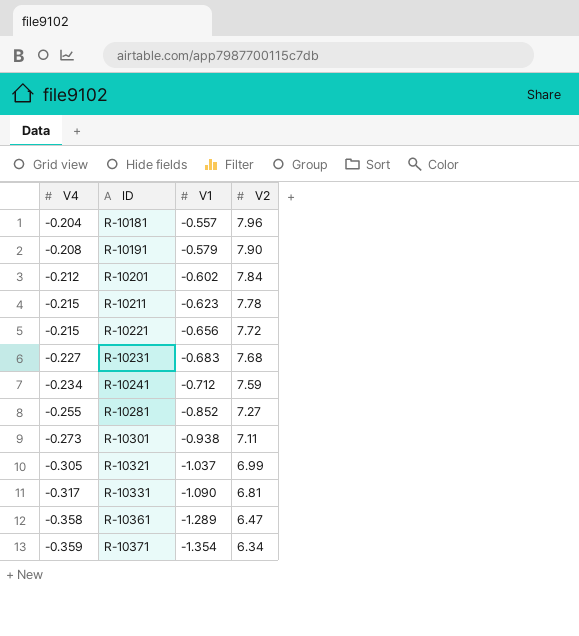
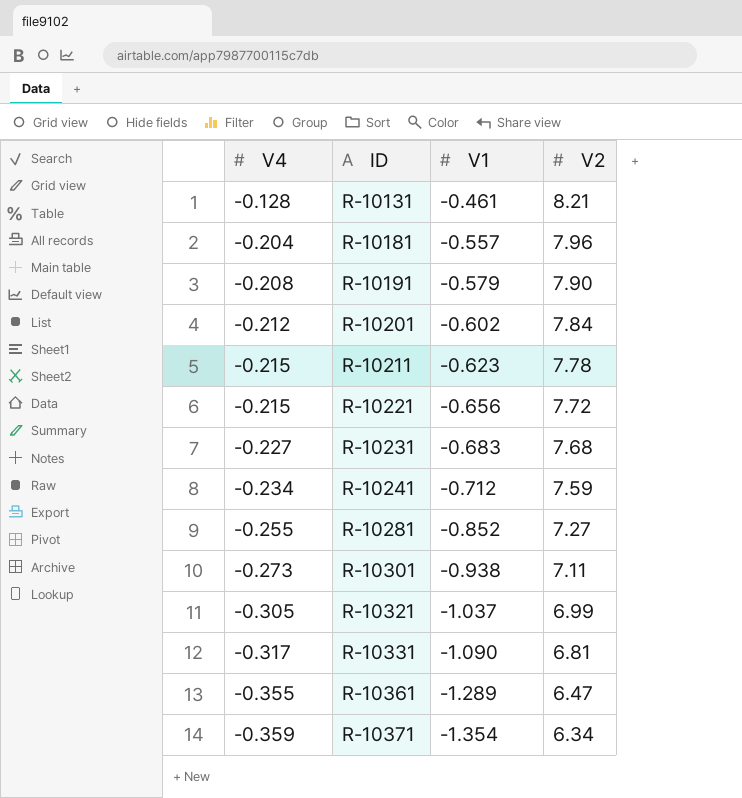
row R-10131: none -> -0.128 | -0.461 | 8.21
R-10361 | V4: -0.358 -> -0.355

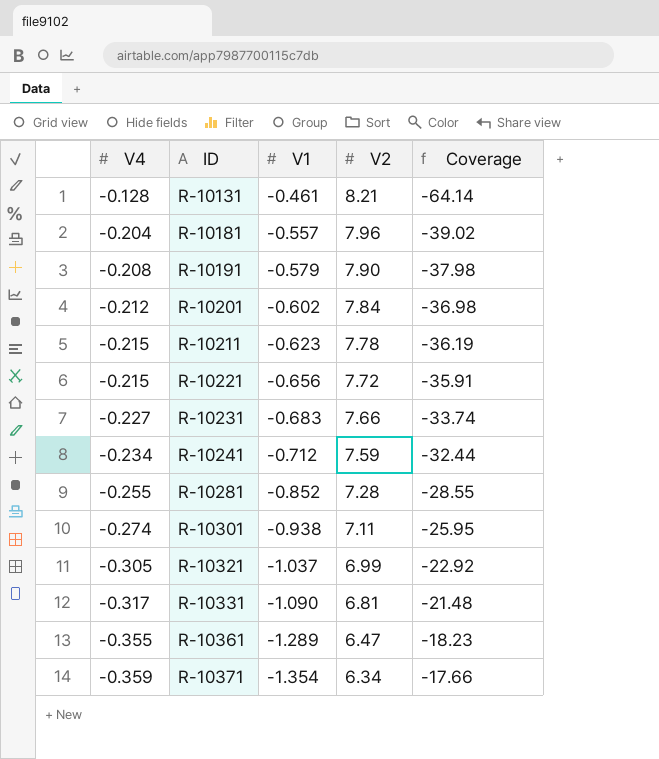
column Coverage | formula: none -> [V2] / [V4]
R-10231 | V2: 7.68 -> 7.66
R-10281 | V2: 7.27 -> 7.28
R-10301 | V4: -0.273 -> -0.274

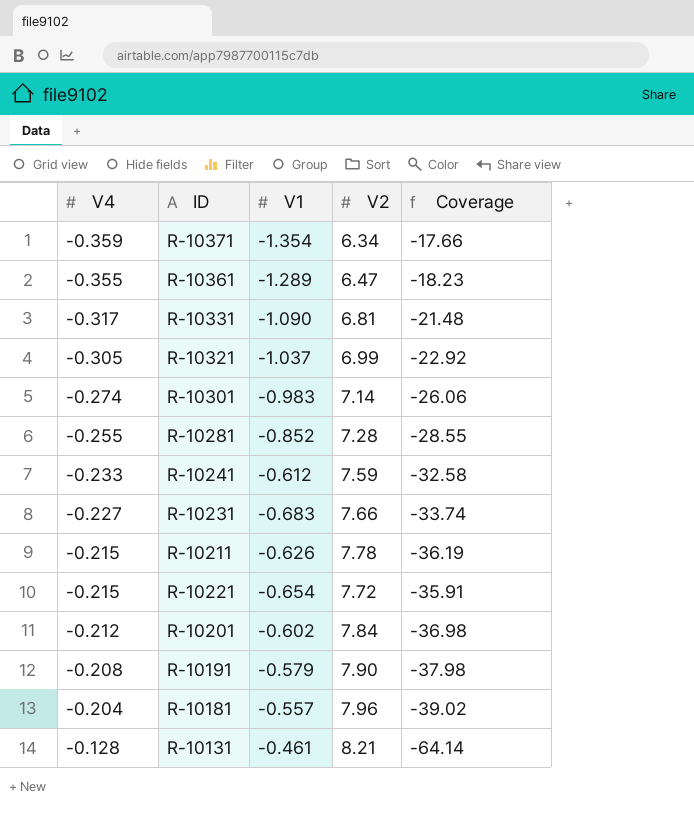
row order: V4 descending -> V4 ascending
R-10301 | V1: -0.938 -> -0.983
R-10301 | V2: 7.11 -> 7.14
R-10301 | Coverage: -25.95 -> -26.06
R-10241 | V4: -0.234 -> -0.233
R-10241 | V1: -0.712 -> -0.612
R-10241 | Coverage: -32.44 -> -32.58
R-10211 | V1: -0.623 -> -0.626
R-10221 | V1: -0.656 -> -0.654

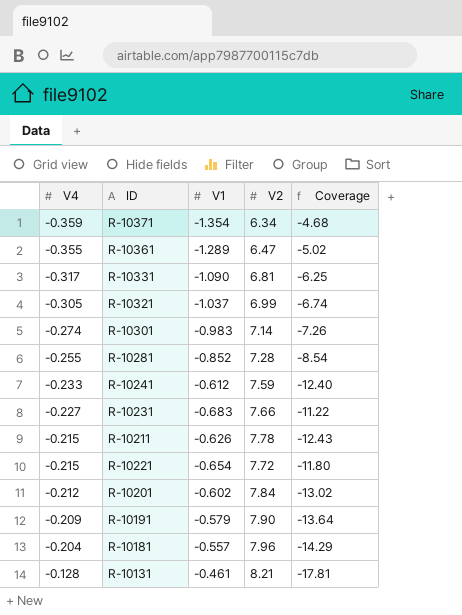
column Coverage | formula: [V2] / [V4] -> [V2] / [V1]
R-10191 | V4: -0.208 -> -0.209

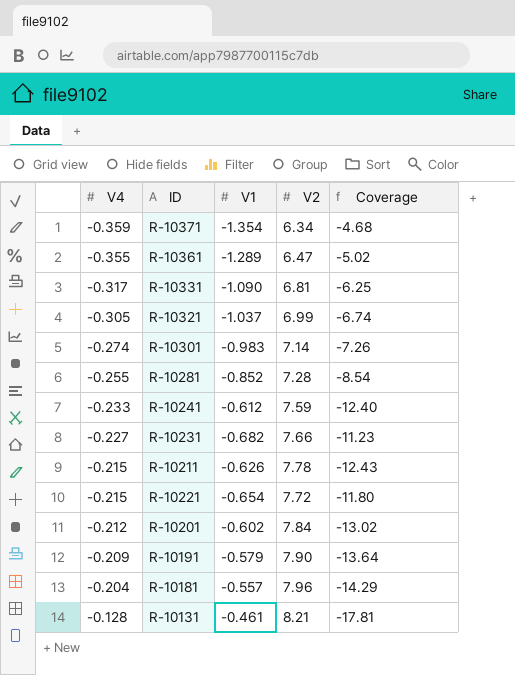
R-10231 | V1: -0.683 -> -0.682
R-10231 | Coverage: -11.22 -> -11.23

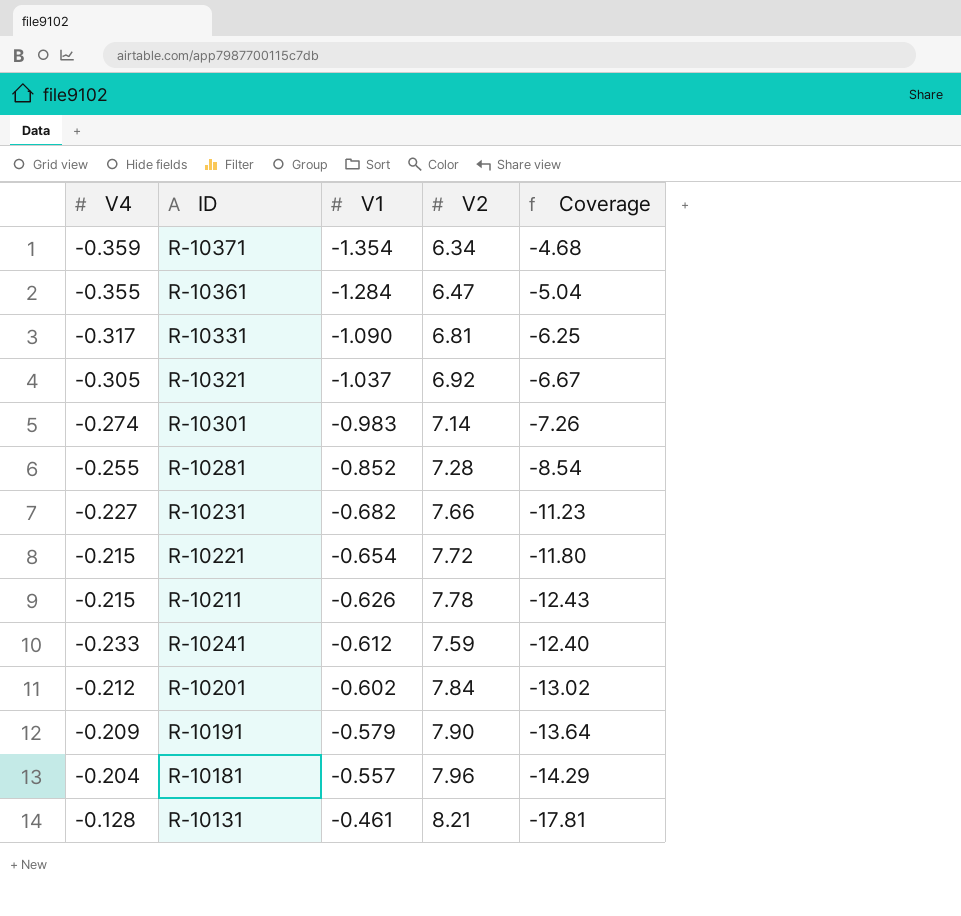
row order: V4 ascending -> V1 ascending
R-10361 | V1: -1.289 -> -1.284
R-10361 | Coverage: -5.02 -> -5.04
R-10321 | V2: 6.99 -> 6.92
R-10321 | Coverage: -6.74 -> -6.67

